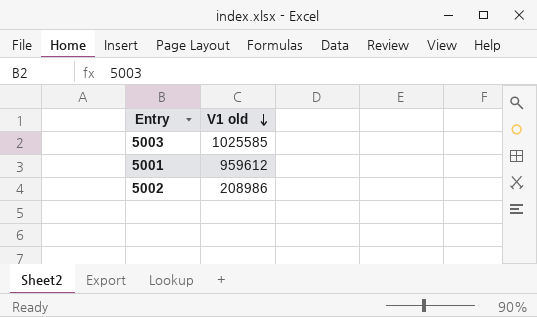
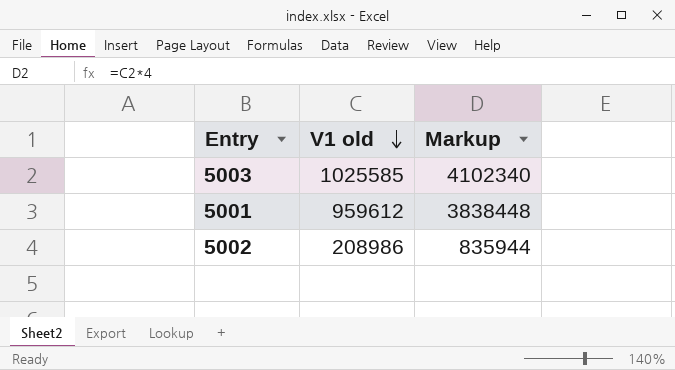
column Markup | formula: none -> [V1 old] * 4

